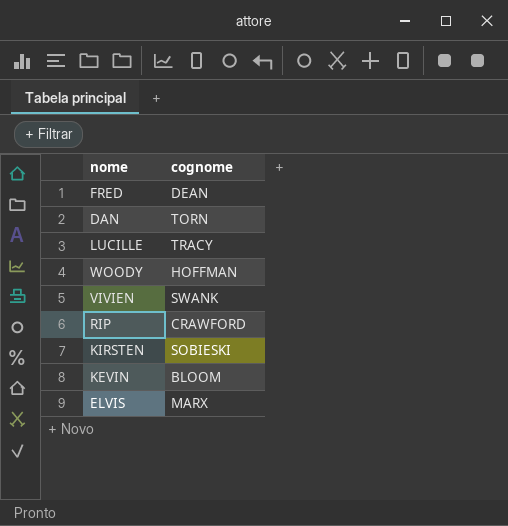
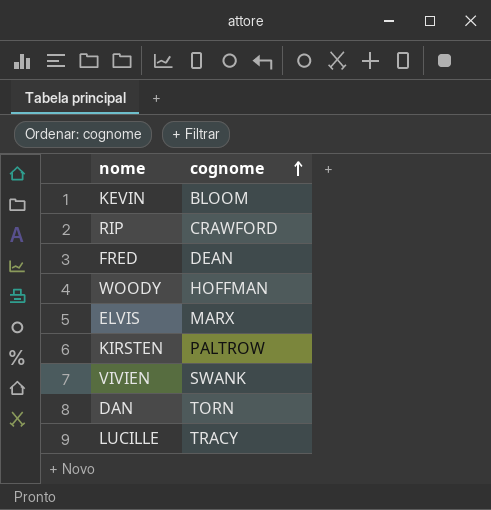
row order: none -> cognome ascending
KIRSTEN | cognome: SOBIESKI -> PALTROW

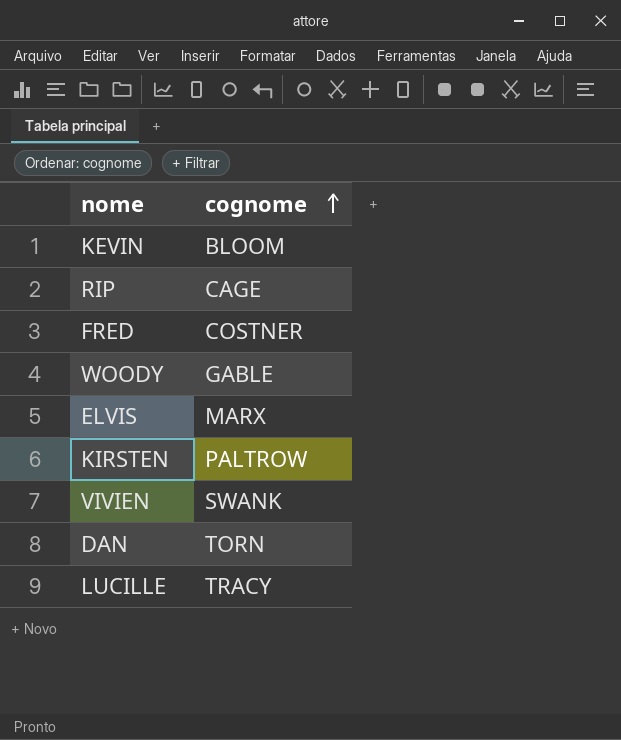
RIP | cognome: CRAWFORD -> CAGE
FRED | cognome: DEAN -> COSTNER
WOODY | cognome: HOFFMAN -> GABLE

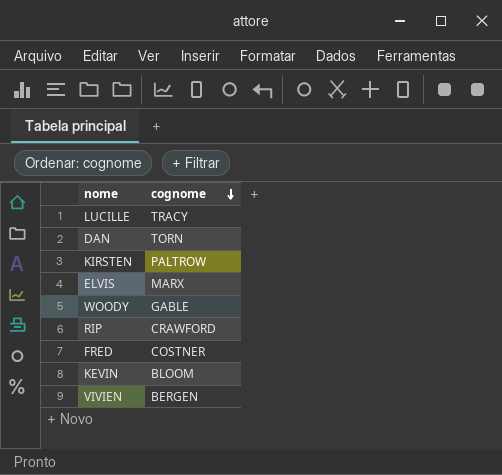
row order: cognome ascending -> cognome descending
RIP | cognome: CAGE -> CRAWFORD
VIVIEN | cognome: SWANK -> BERGEN

